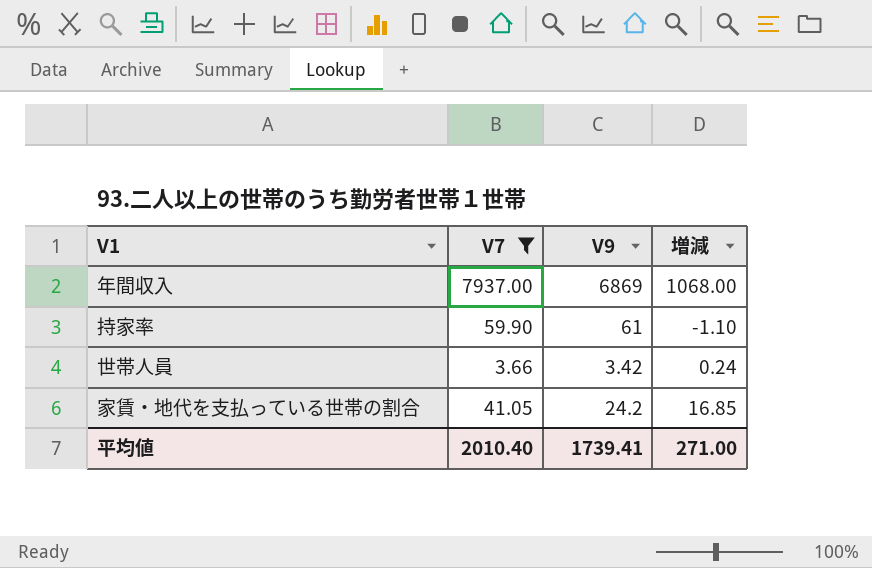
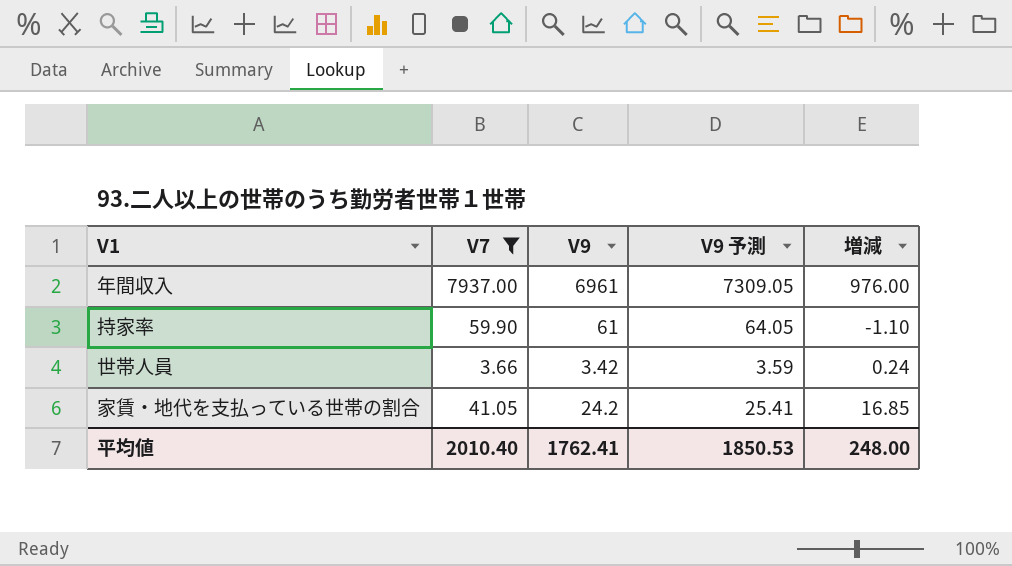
column V9 予測 | formula: none -> [V9] * 1.05
年間収入 | V9: 6869 -> 6961
年間収入 | 増減: 1068.00 -> 976.00
平均値 | V9: 1739.41 -> 1762.41
平均値 | 増減: 271.00 -> 248.00

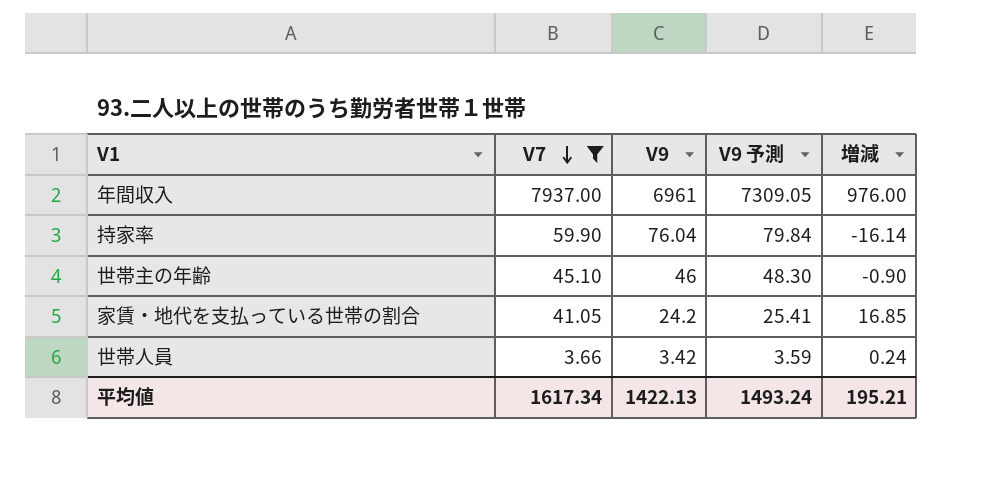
row order: none -> V7 descending
持家率 | V9: 61 -> 76.04
持家率 | V9 予測: 64.05 -> 79.84
持家率 | 増減: -1.10 -> -16.14
row 世帯主の年齢: none -> 45.10 | 46 | 48.30 | -0.90
平均値 | V7: 2010.40 -> 1617.34
平均値 | V9: 1762.41 -> 1422.13
平均値 | V9 予測: 1850.53 -> 1493.24
平均値 | 増減: 248.00 -> 195.21

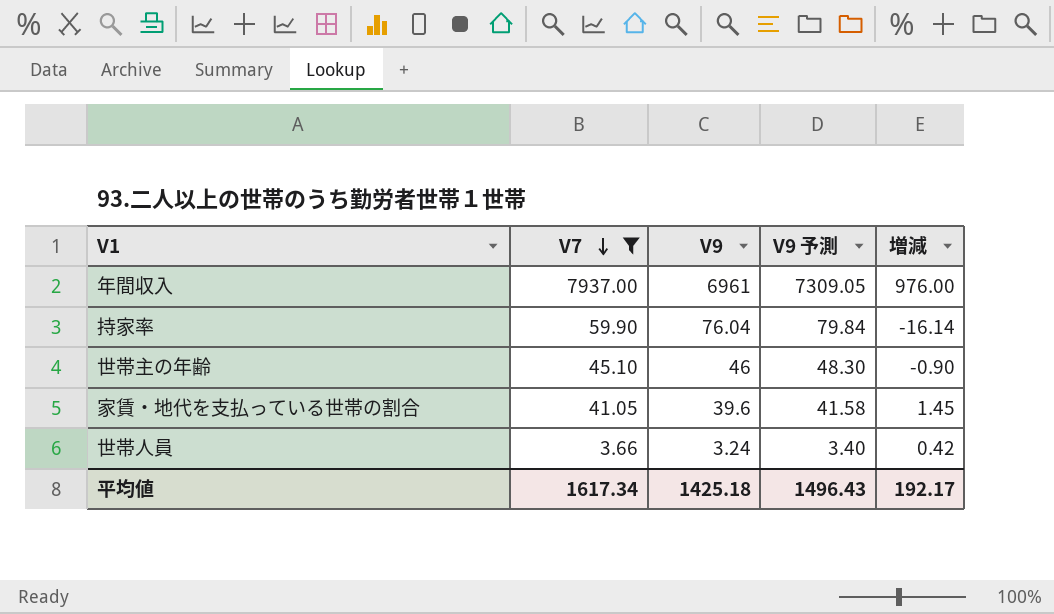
家賃・地代を支払っている世帯の割合 | V9: 24.2 -> 39.6
家賃・地代を支払っている世帯の割合 | V9 予測: 25.41 -> 41.58
家賃・地代を支払っている世帯の割合 | 増減: 16.85 -> 1.45
世帯人員 | V9: 3.42 -> 3.24
世帯人員 | V9 予測: 3.59 -> 3.40
世帯人員 | 増減: 0.24 -> 0.42
平均値 | V9: 1422.13 -> 1425.18
平均値 | V9 予測: 1493.24 -> 1496.43
平均値 | 増減: 195.21 -> 192.17

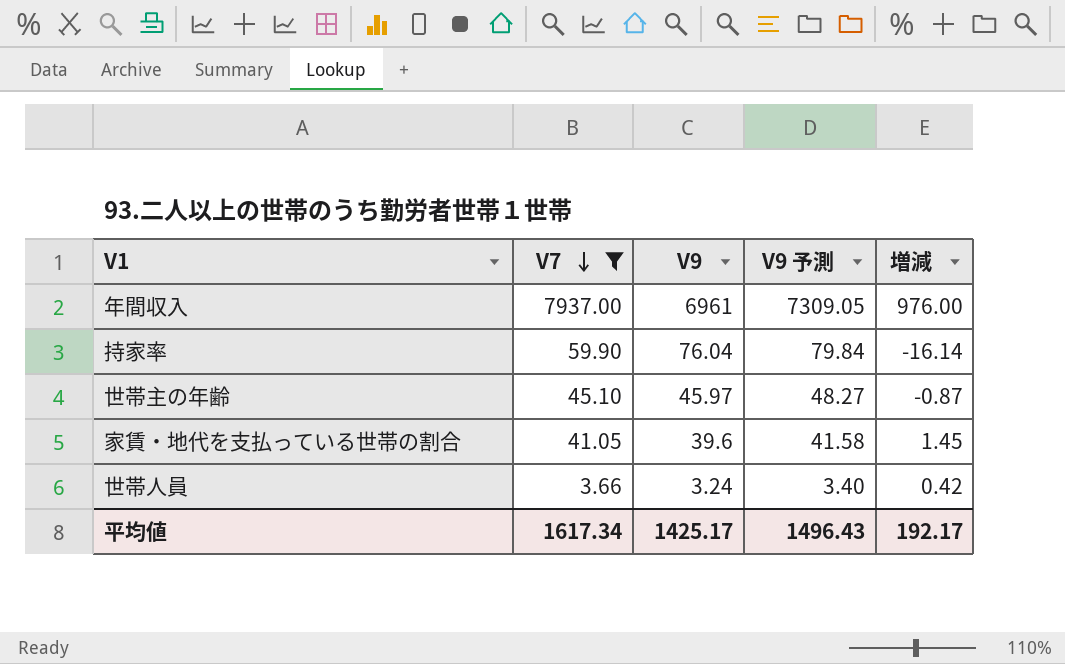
世帯主の年齢 | V9: 46 -> 45.97
世帯主の年齢 | V9 予測: 48.30 -> 48.27
世帯主の年齢 | 増減: -0.90 -> -0.87
平均値 | V9: 1425.18 -> 1425.17

